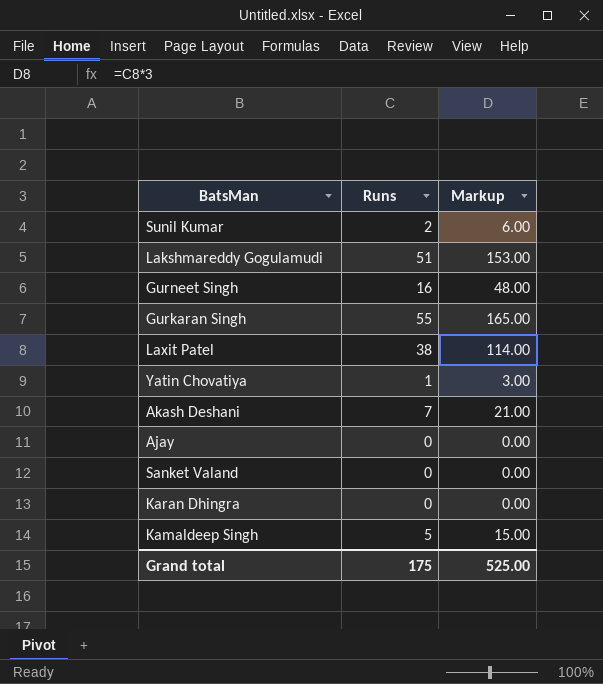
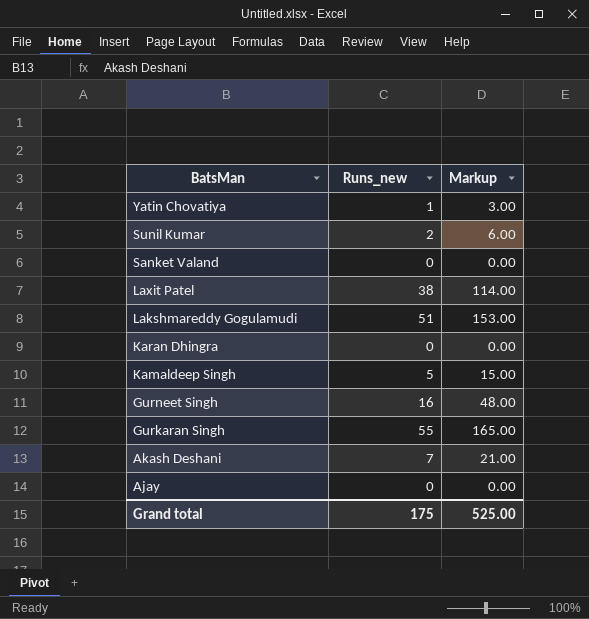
row order: none -> BatsMan descending
column name: Runs -> Runs_new

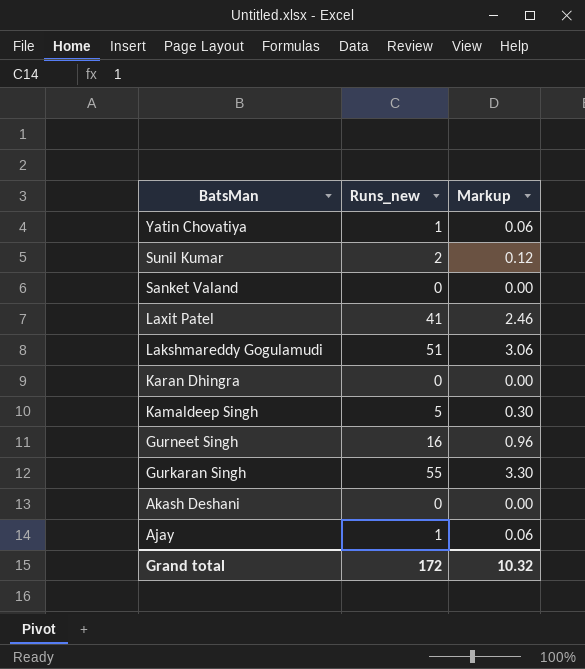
column Markup | formula: [Runs_new] * 3 -> [Runs_new] * 0.06
Laxit Patel | Runs_new: 38 -> 41
Akash Deshani | Runs_new: 7 -> 0
Ajay | Runs_new: 0 -> 1
Grand total | Runs_new: 175 -> 172
Grand total | Markup: 525.00 -> 10.32

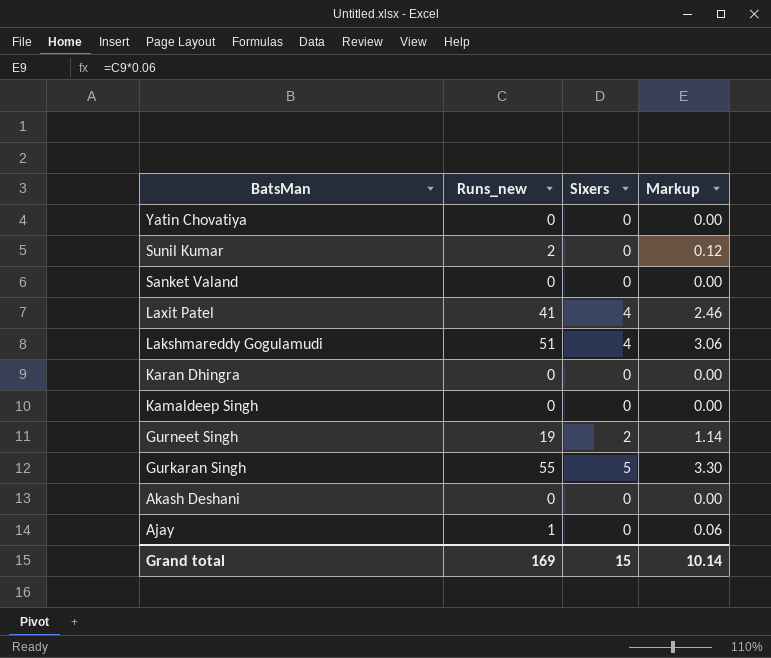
column Sixers | position: none -> 3
Yatin Chovatiya | Runs_new: 1 -> 0
Yatin Chovatiya | Markup: 0.06 -> 0.00
Kamaldeep Singh | Runs_new: 5 -> 0
Kamaldeep Singh | Markup: 0.30 -> 0.00
Gurneet Singh | Runs_new: 16 -> 19
Gurneet Singh | Markup: 0.96 -> 1.14
Grand total | Runs_new: 172 -> 169
Grand total | Markup: 10.32 -> 10.14

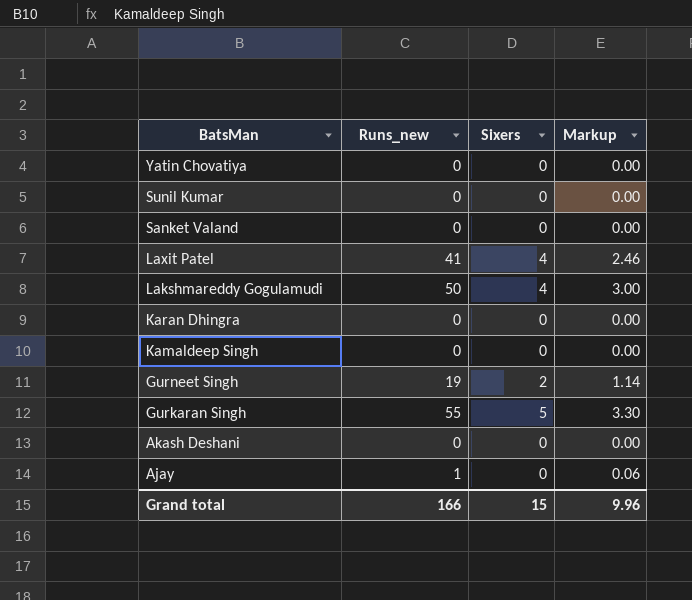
Sunil Kumar | Runs_new: 2 -> 0
Sunil Kumar | Markup: 0.12 -> 0.00
Lakshmareddy Gogulamudi | Runs_new: 51 -> 50
Lakshmareddy Gogulamudi | Markup: 3.06 -> 3.00
Grand total | Runs_new: 169 -> 166
Grand total | Markup: 10.14 -> 9.96

